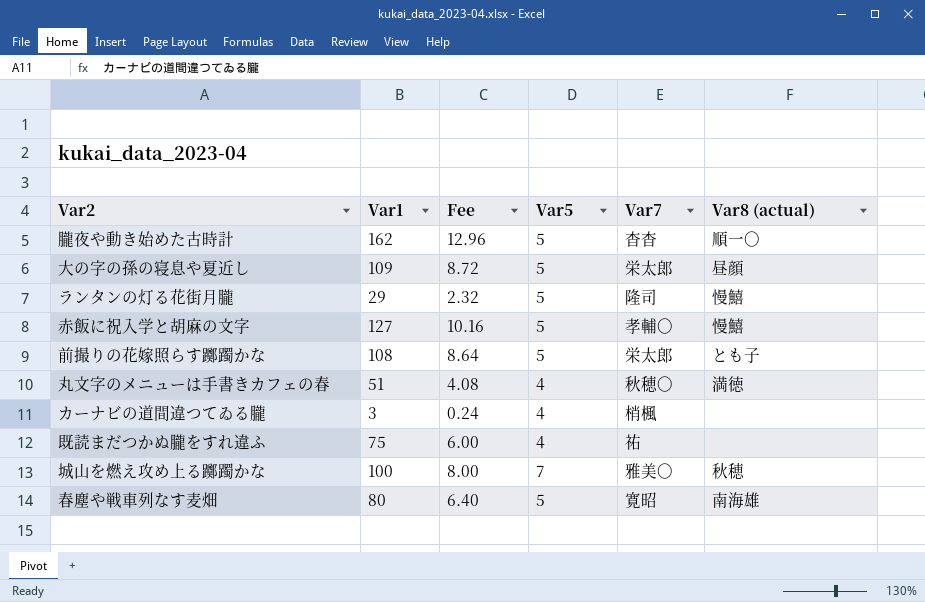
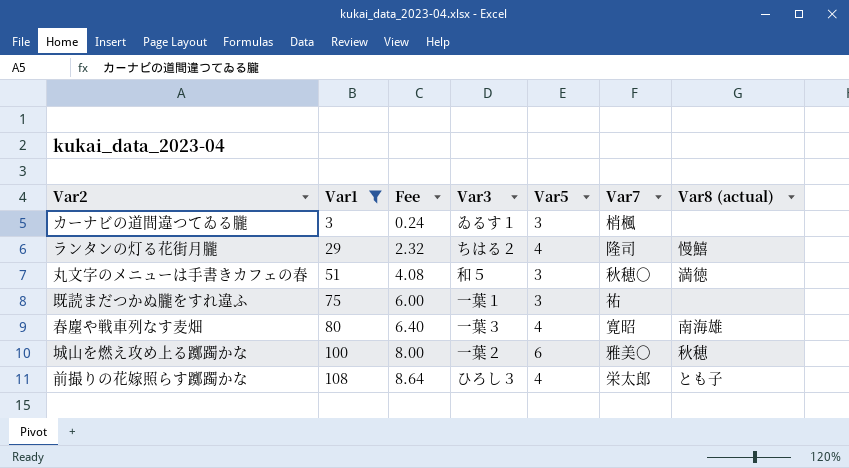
filter: none -> Var1 <= 108
row order: none -> Var1 ascending
column Var3 | position: none -> 4
カーナビの道間違つてゐる朧 | Var5: 4 -> 3
ランタンの灯る花街月朧 | Var5: 5 -> 4
丸文字のメニューは手書きカフェの春 | Var5: 4 -> 3
既読まだつかぬ朧をすれ違ふ | Var5: 4 -> 3
春塵や戦車列なす麦畑 | Var5: 5 -> 4
城山を燃え攻め上る躑躅かな | Var5: 7 -> 6
前撮りの花嫁照らす躑躅かな | Var5: 5 -> 4

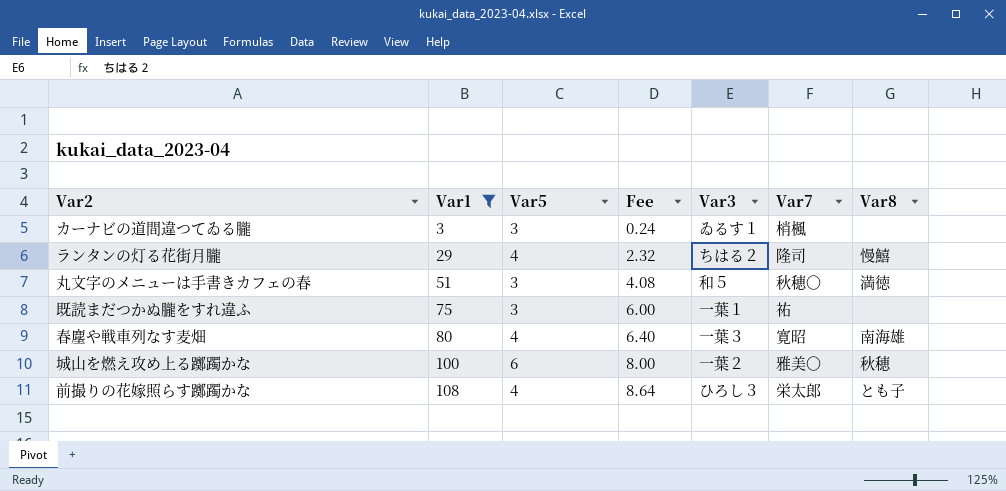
column Var5 | position: 5 -> 3
column name: Var8 (actual) -> Var8

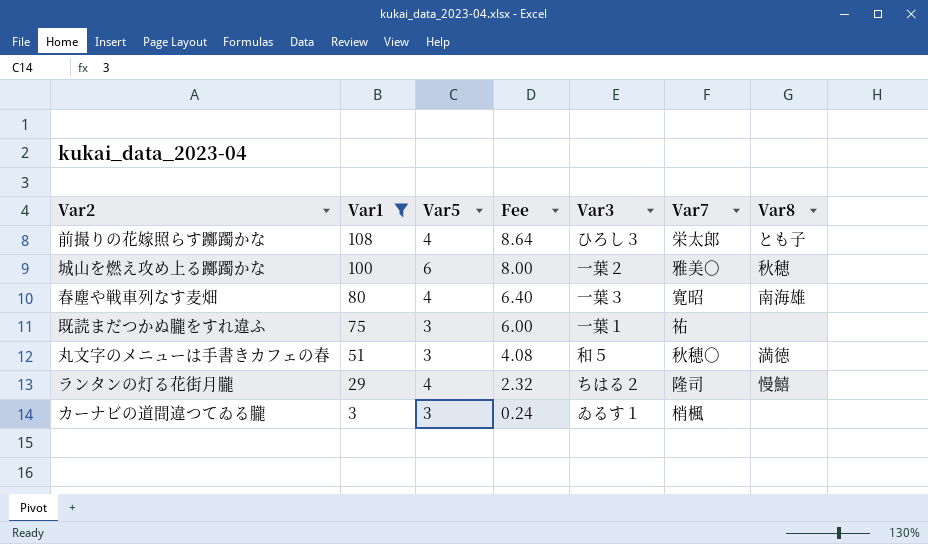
row order: Var1 ascending -> Var1 descending

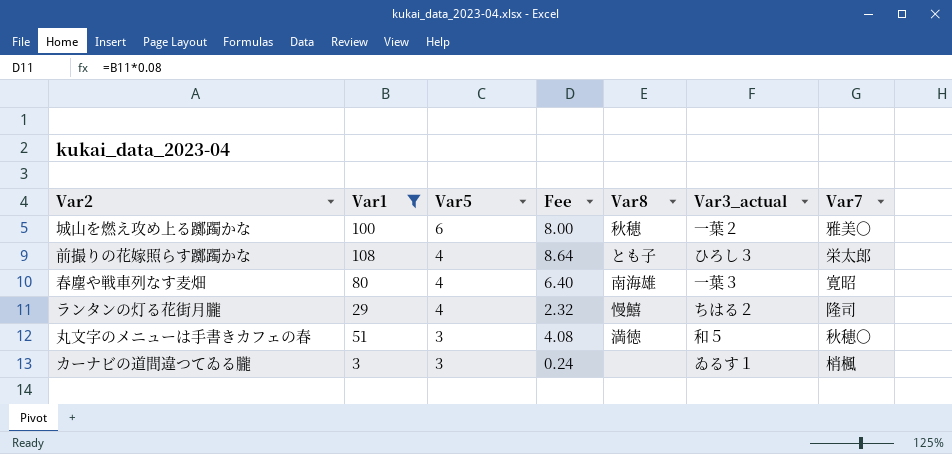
row order: Var1 descending -> Var5 descending
column Var8 | position: 7 -> 5
column name: Var3 -> Var3_actual
row 既読まだつかぬ朧をすれ違ふ: 75 | 3 | 6.00 | 一葉１ | 祐 | none -> none

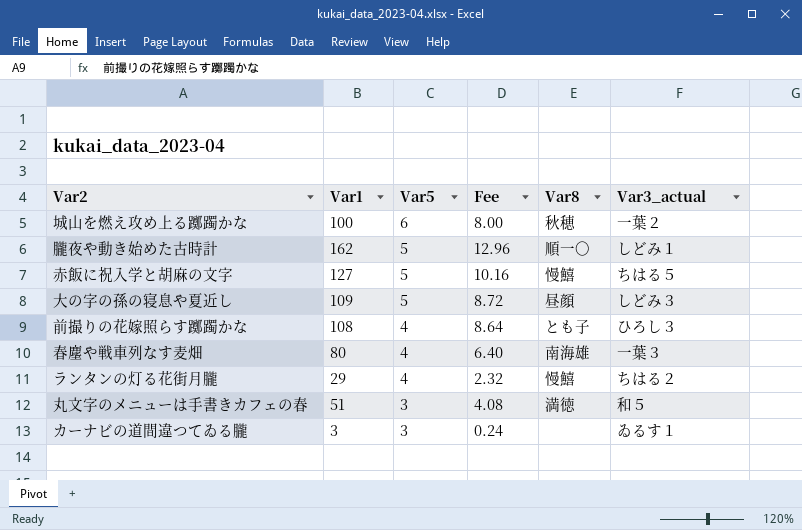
filter: Var1 <= 108 -> none
column Var7 | position: 7 -> none

